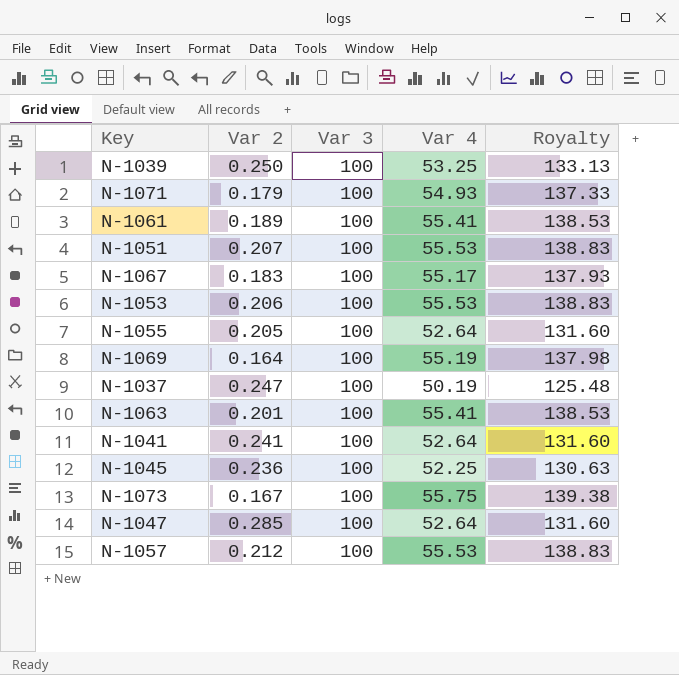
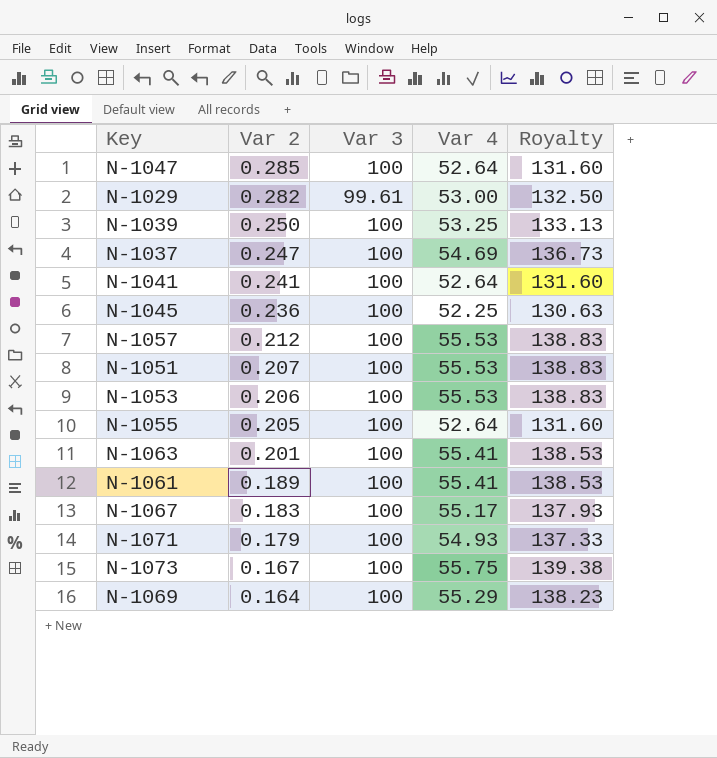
row order: none -> Var 2 descending
row N-1029: none -> 0.282 | 99.61 | 53.00 | 132.50
N-1037 | Var 4: 50.19 -> 54.69
N-1037 | Royalty: 125.48 -> 136.73
N-1069 | Var 4: 55.19 -> 55.29
N-1069 | Royalty: 137.98 -> 138.23

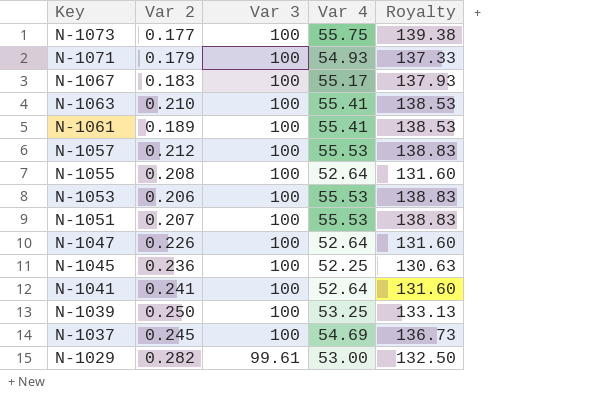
row order: Var 2 descending -> Key descending
row N-1069: 0.164 | 100 | 55.29 | 138.23 -> none
N-1073 | Var 2: 0.167 -> 0.177
N-1063 | Var 2: 0.201 -> 0.210
N-1055 | Var 2: 0.205 -> 0.208
N-1047 | Var 2: 0.285 -> 0.226
N-1037 | Var 2: 0.247 -> 0.245

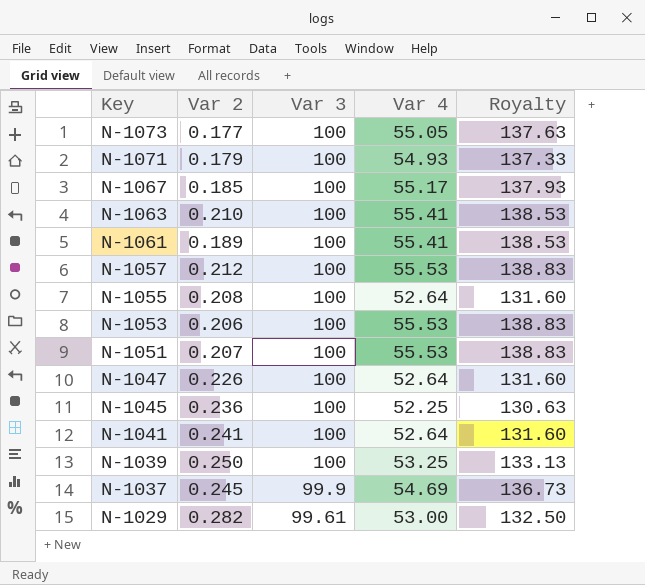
N-1073 | Var 4: 55.75 -> 55.05
N-1073 | Royalty: 139.38 -> 137.63
N-1067 | Var 2: 0.183 -> 0.185
N-1037 | Var 3: 100 -> 99.9

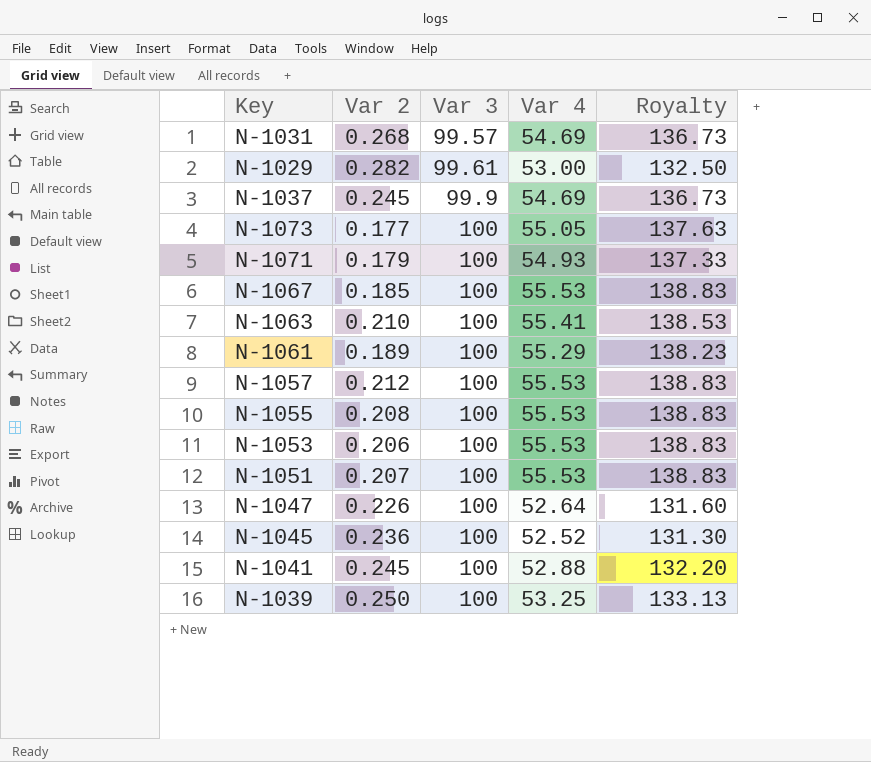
row order: Key descending -> Var 3 ascending
row N-1031: none -> 0.268 | 99.57 | 54.69 | 136.73
N-1067 | Var 4: 55.17 -> 55.53
N-1067 | Royalty: 137.93 -> 138.83
N-1061 | Var 4: 55.41 -> 55.29
N-1061 | Royalty: 138.53 -> 138.23
N-1055 | Var 4: 52.64 -> 55.53
N-1055 | Royalty: 131.60 -> 138.83
N-1045 | Var 4: 52.25 -> 52.52
N-1045 | Royalty: 130.63 -> 131.30
N-1041 | Var 2: 0.241 -> 0.245
N-1041 | Var 4: 52.64 -> 52.88
N-1041 | Royalty: 131.60 -> 132.20

